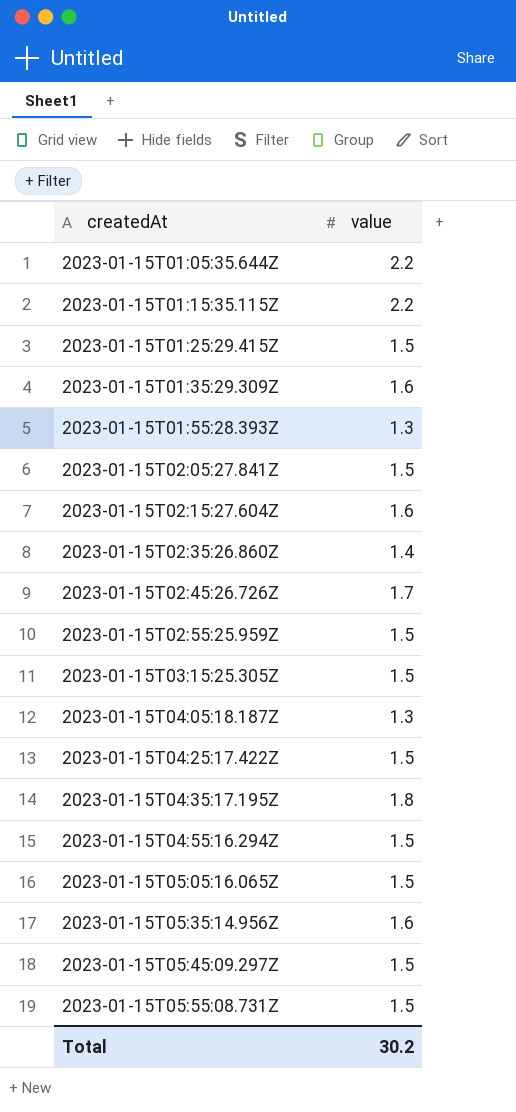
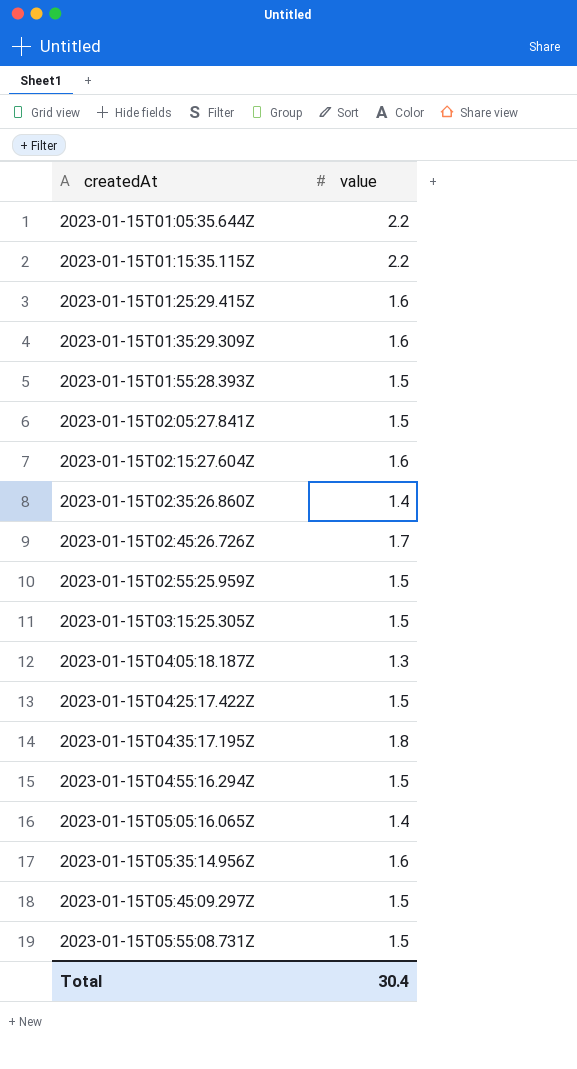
2023-01-15T01:25:29.415Z | value: 1.5 -> 1.6
2023-01-15T01:55:28.393Z | value: 1.3 -> 1.5
2023-01-15T05:05:16.065Z | value: 1.5 -> 1.4
Total | value: 30.2 -> 30.4

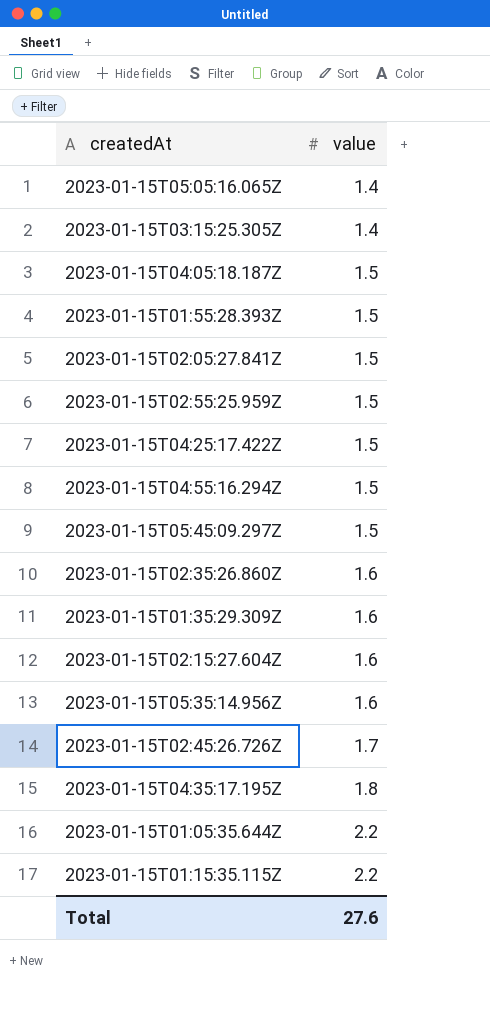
row order: createdAt ascending -> value ascending
row 2023-01-15T01:25:29.415Z: 1.6 -> none
row 2023-01-15T05:55:08.731Z: 1.5 -> none
2023-01-15T03:15:25.305Z | value: 1.5 -> 1.4
2023-01-15T04:05:18.187Z | value: 1.3 -> 1.5
2023-01-15T02:35:26.860Z | value: 1.4 -> 1.6
Total | value: 30.4 -> 27.6

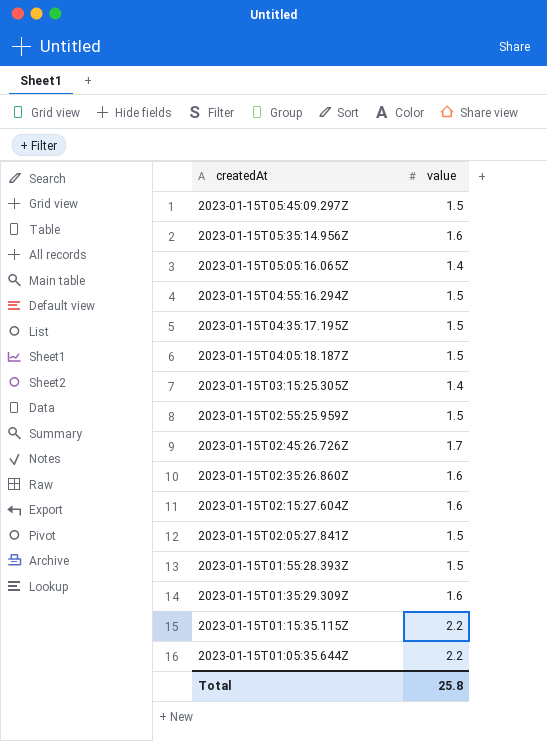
row order: value ascending -> createdAt descending
row 2023-01-15T04:25:17.422Z: 1.5 -> none
2023-01-15T04:35:17.195Z | value: 1.8 -> 1.5
Total | value: 27.6 -> 25.8

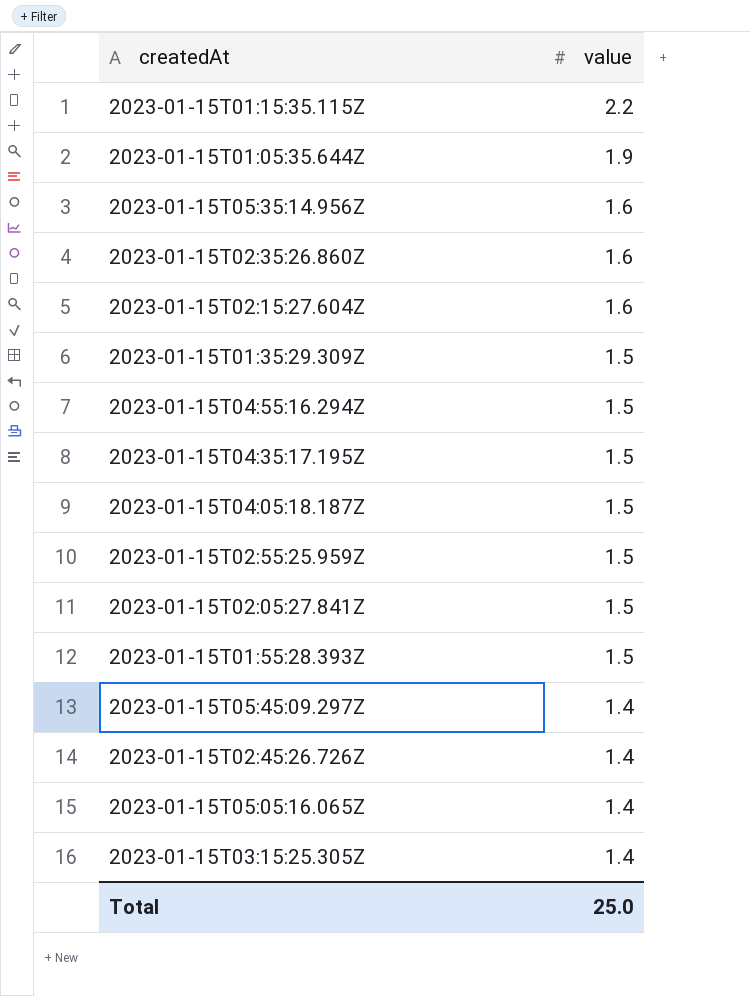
row order: createdAt descending -> value descending
2023-01-15T01:05:35.644Z | value: 2.2 -> 1.9
2023-01-15T01:35:29.309Z | value: 1.6 -> 1.5
2023-01-15T05:45:09.297Z | value: 1.5 -> 1.4
2023-01-15T02:45:26.726Z | value: 1.7 -> 1.4
Total | value: 25.8 -> 25.0

